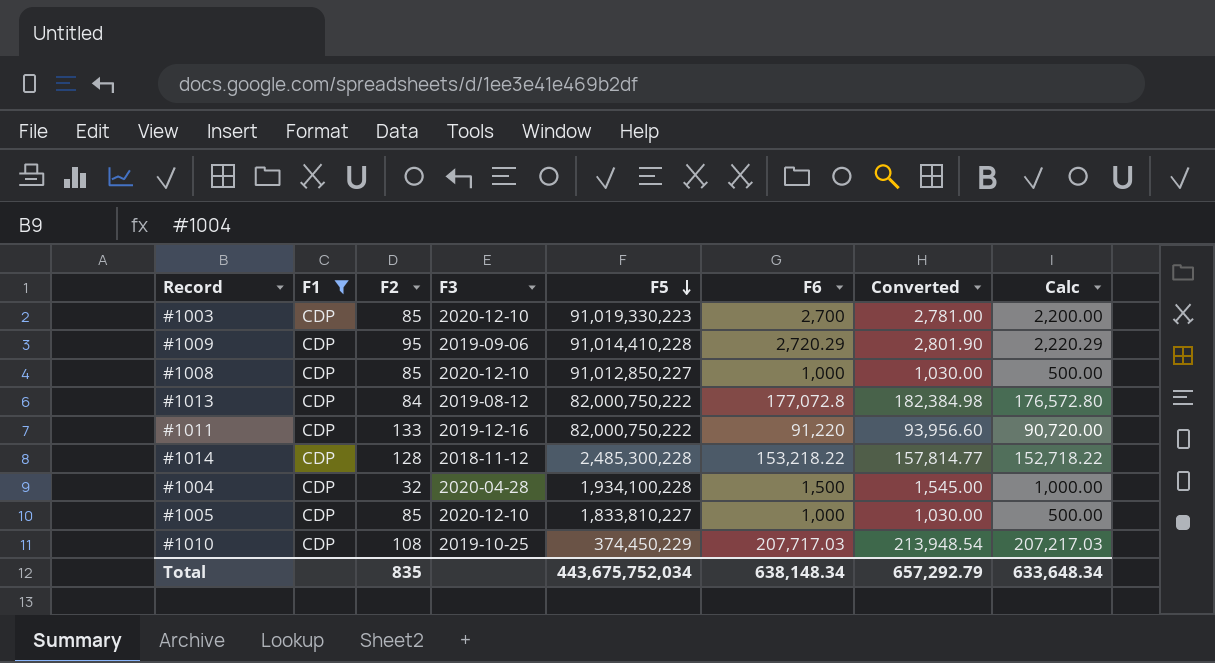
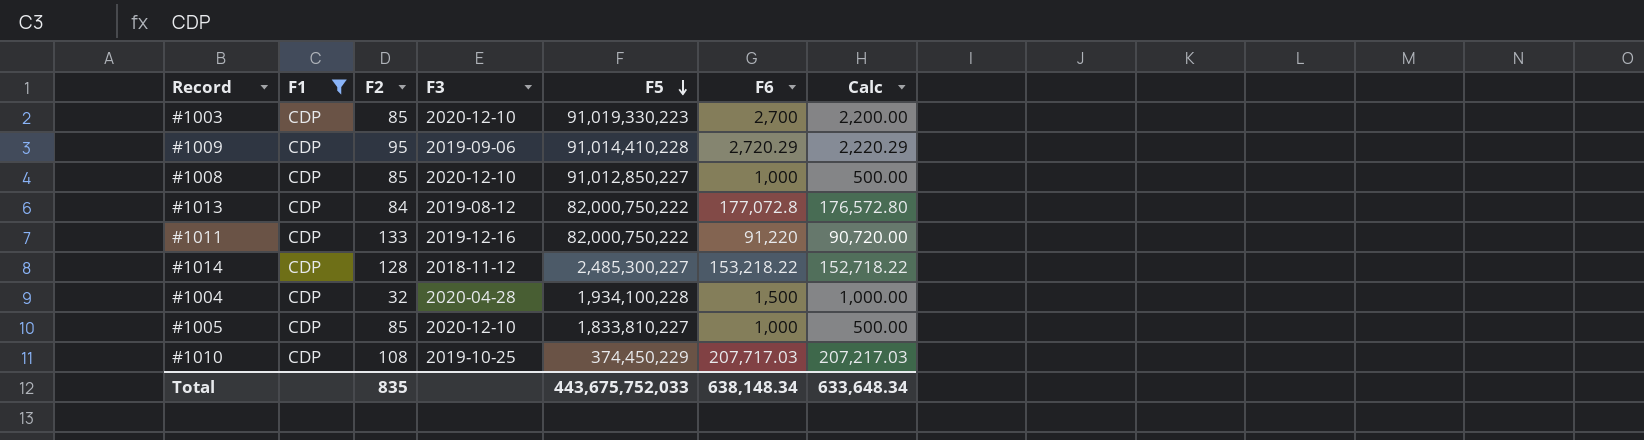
column Converted | formula: [F6] * 1.03 -> none
#1014 | F5: 2,485,300,228 -> 2,485,300,227
Total | F5: 443,675,752,034 -> 443,675,752,033

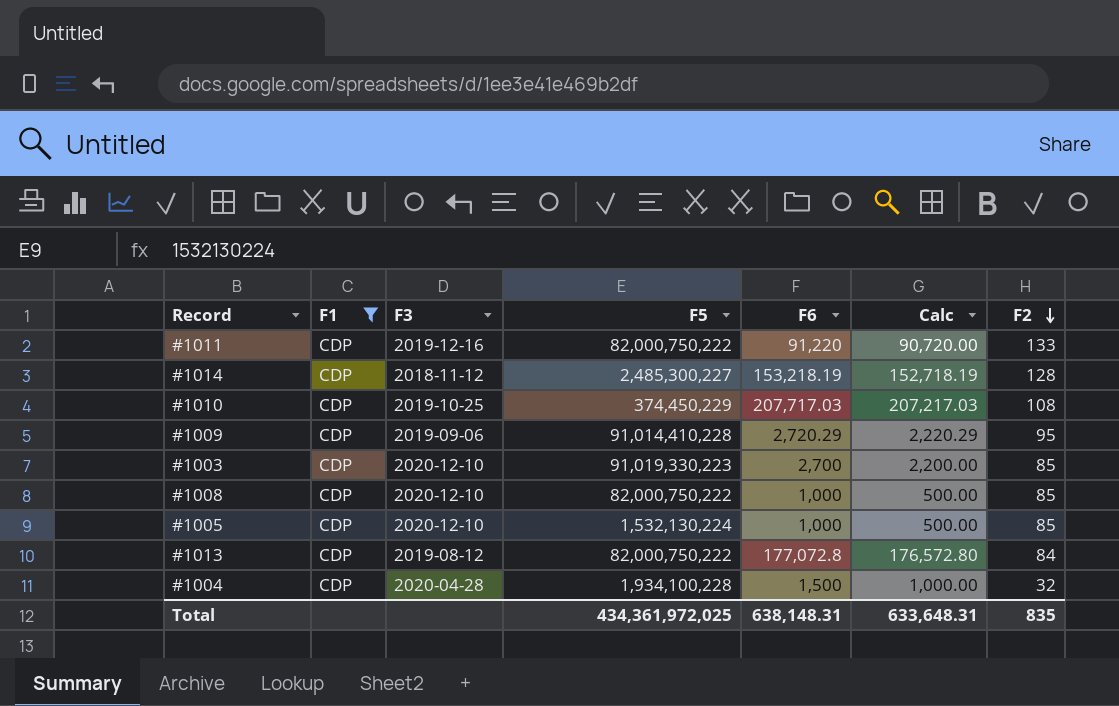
row order: F5 descending -> F2 descending
column F2 | position: 3 -> 7
#1014 | F6: 153,218.22 -> 153,218.19
#1014 | Calc: 152,718.22 -> 152,718.19
#1008 | F5: 91,012,850,227 -> 82,000,750,222
#1005 | F5: 1,833,810,227 -> 1,532,130,224
Total | F5: 443,675,752,033 -> 434,361,972,025
Total | F6: 638,148.34 -> 638,148.31
Total | Calc: 633,648.34 -> 633,648.31

